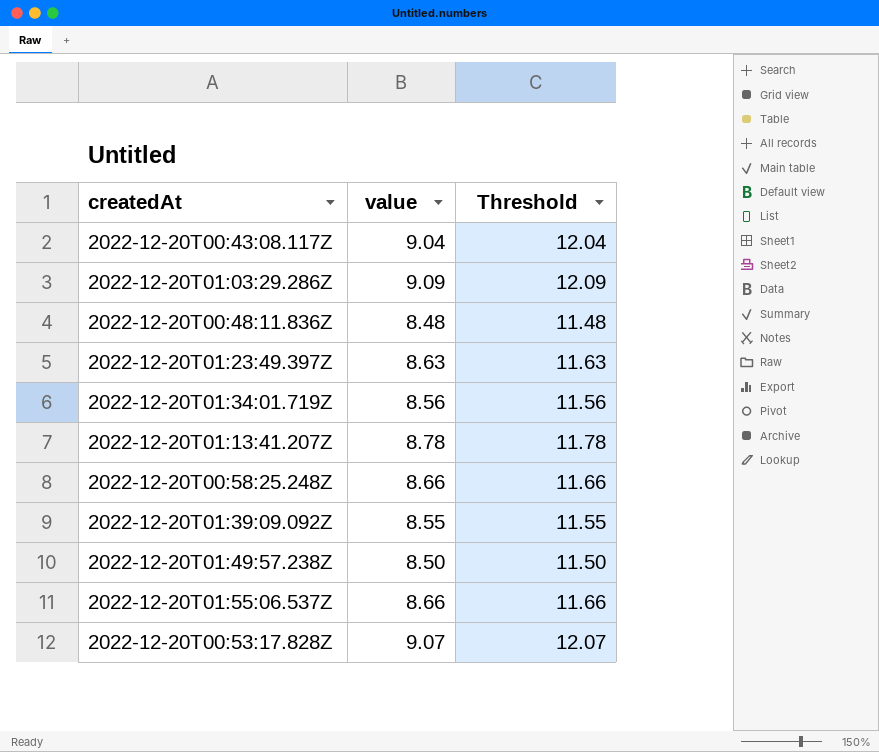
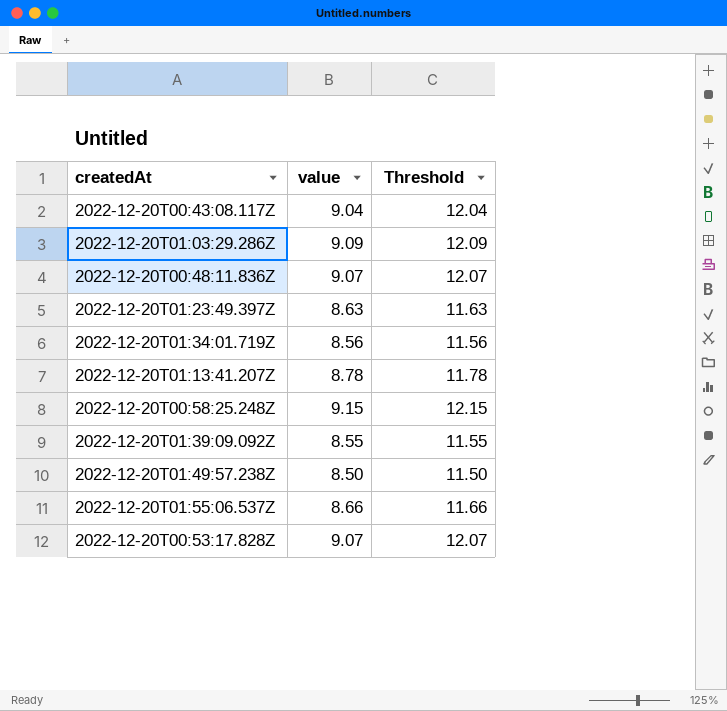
2022-12-20T00:48:11.836Z | value: 8.48 -> 9.07
2022-12-20T00:48:11.836Z | Threshold: 11.48 -> 12.07
2022-12-20T00:58:25.248Z | value: 8.66 -> 9.15
2022-12-20T00:58:25.248Z | Threshold: 11.66 -> 12.15

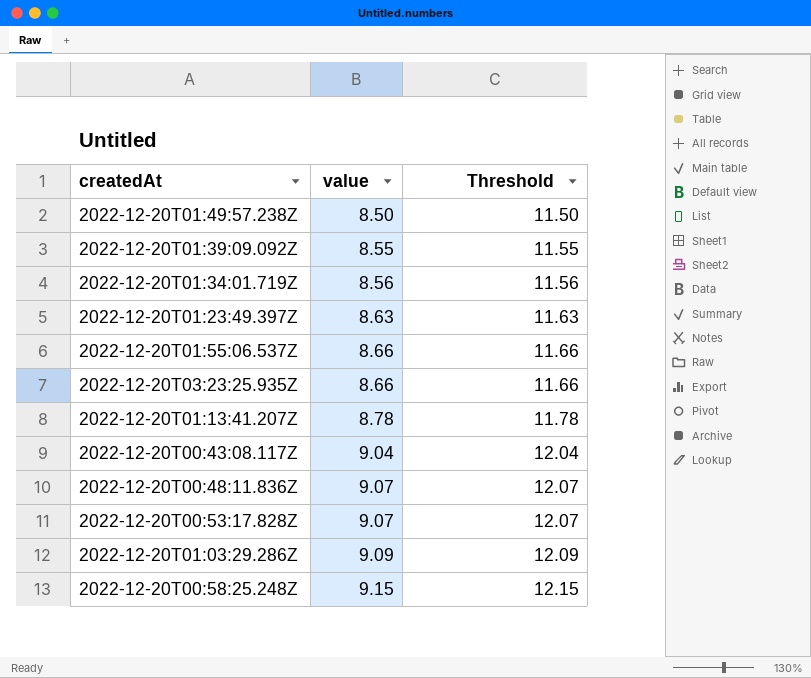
row order: none -> value ascending
row 2022-12-20T03:23:25.935Z: none -> 8.66 | 11.66

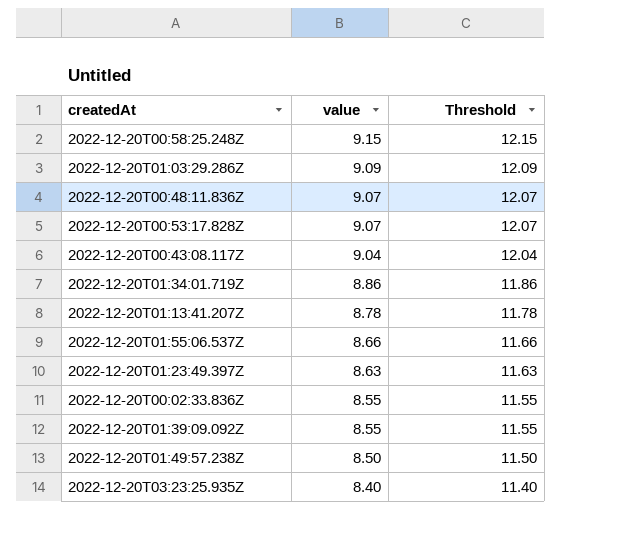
row order: value ascending -> value descending
2022-12-20T01:34:01.719Z | value: 8.56 -> 8.86
2022-12-20T01:34:01.719Z | Threshold: 11.56 -> 11.86
row 2022-12-20T00:02:33.836Z: none -> 8.55 | 11.55
2022-12-20T03:23:25.935Z | value: 8.66 -> 8.40
2022-12-20T03:23:25.935Z | Threshold: 11.66 -> 11.40

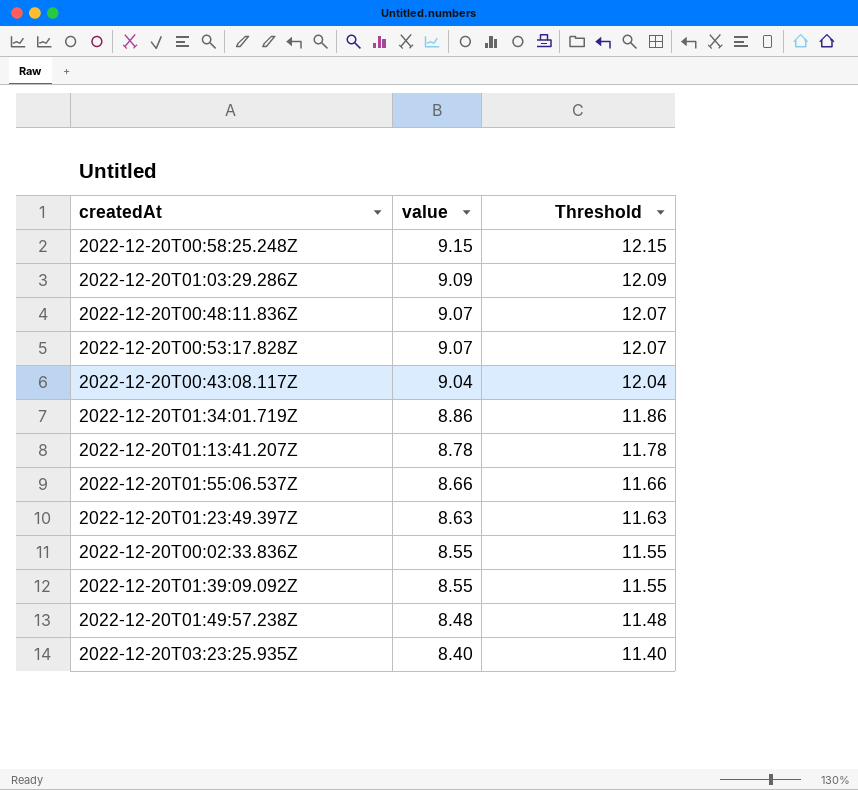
2022-12-20T01:49:57.238Z | value: 8.50 -> 8.48
2022-12-20T01:49:57.238Z | Threshold: 11.50 -> 11.48

